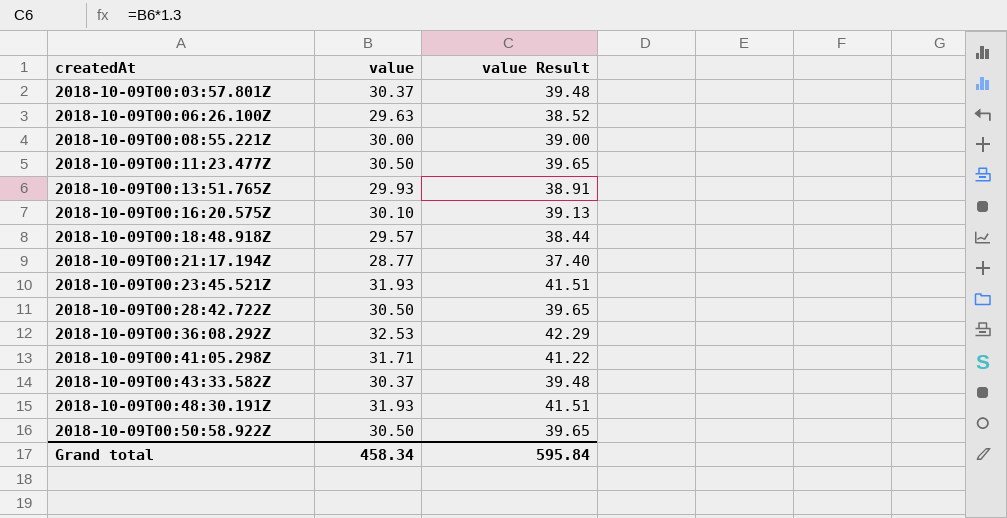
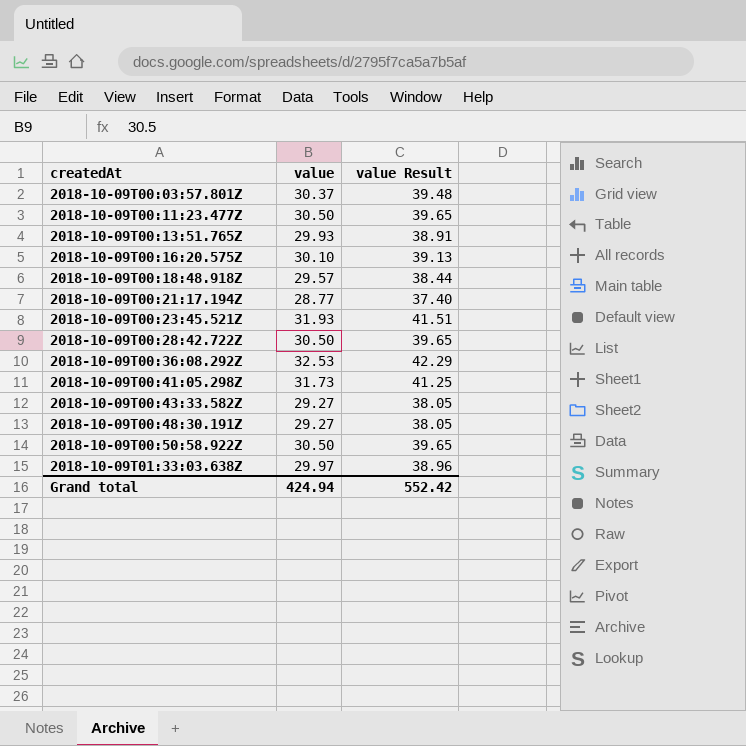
row 2018-10-09T00:06:26.100Z: 29.63 | 38.52 -> none
row 2018-10-09T00:08:55.221Z: 30.00 | 39.00 -> none
2018-10-09T00:41:05.298Z | value: 31.71 -> 31.73
2018-10-09T00:41:05.298Z | value Result: 41.22 -> 41.25
2018-10-09T00:43:33.582Z | value: 30.37 -> 29.27
2018-10-09T00:43:33.582Z | value Result: 39.48 -> 38.05
2018-10-09T00:48:30.191Z | value: 31.93 -> 29.27
2018-10-09T00:48:30.191Z | value Result: 41.51 -> 38.05
row 2018-10-09T01:33:03.638Z: none -> 29.97 | 38.96
Grand total | value: 458.34 -> 424.94
Grand total | value Result: 595.84 -> 552.42

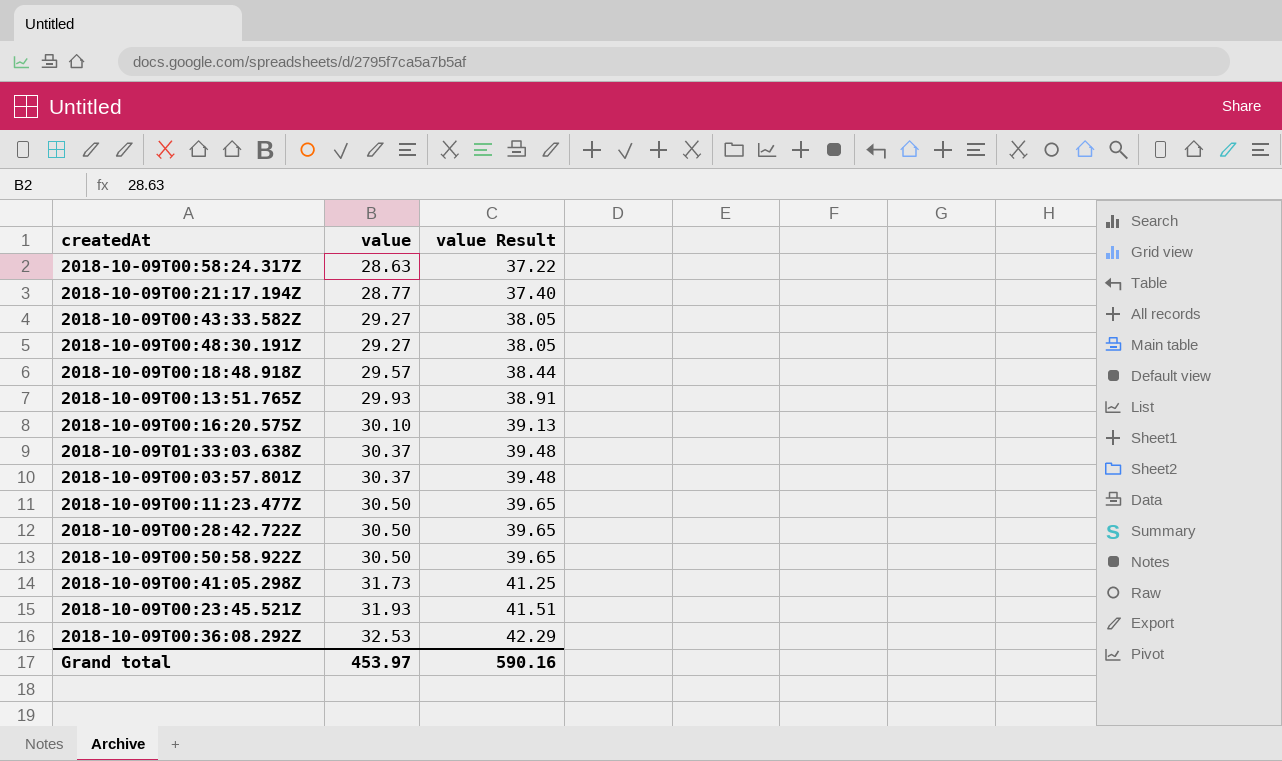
row order: createdAt ascending -> value ascending
row 2018-10-09T00:58:24.317Z: none -> 28.63 | 37.22
2018-10-09T01:33:03.638Z | value: 29.97 -> 30.37
2018-10-09T01:33:03.638Z | value Result: 38.96 -> 39.48
Grand total | value: 424.94 -> 453.97
Grand total | value Result: 552.42 -> 590.16

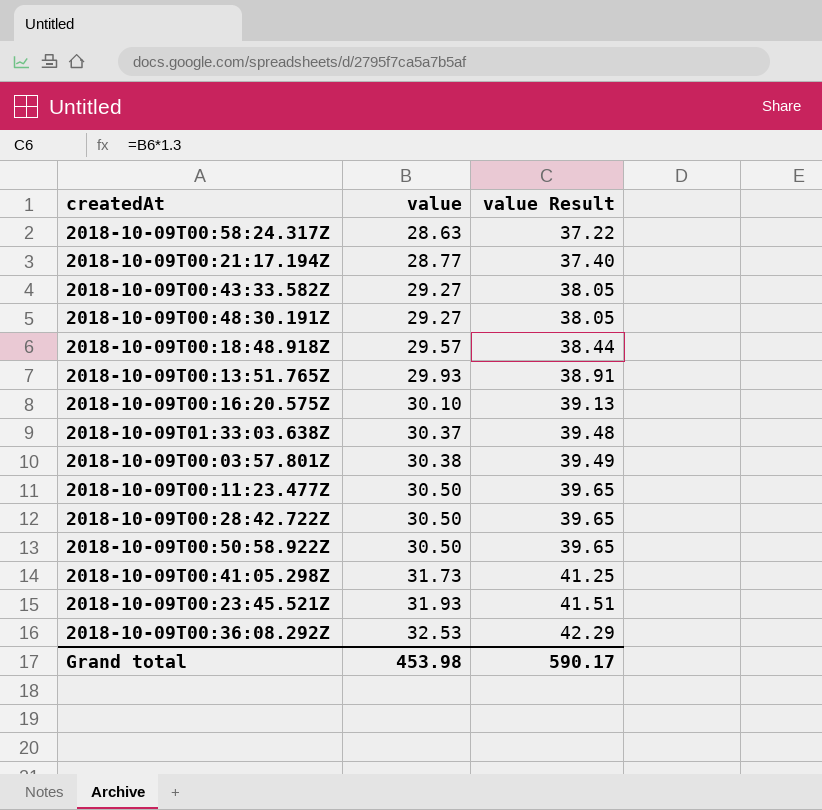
2018-10-09T00:03:57.801Z | value: 30.37 -> 30.38
2018-10-09T00:03:57.801Z | value Result: 39.48 -> 39.49
Grand total | value: 453.97 -> 453.98
Grand total | value Result: 590.16 -> 590.17

